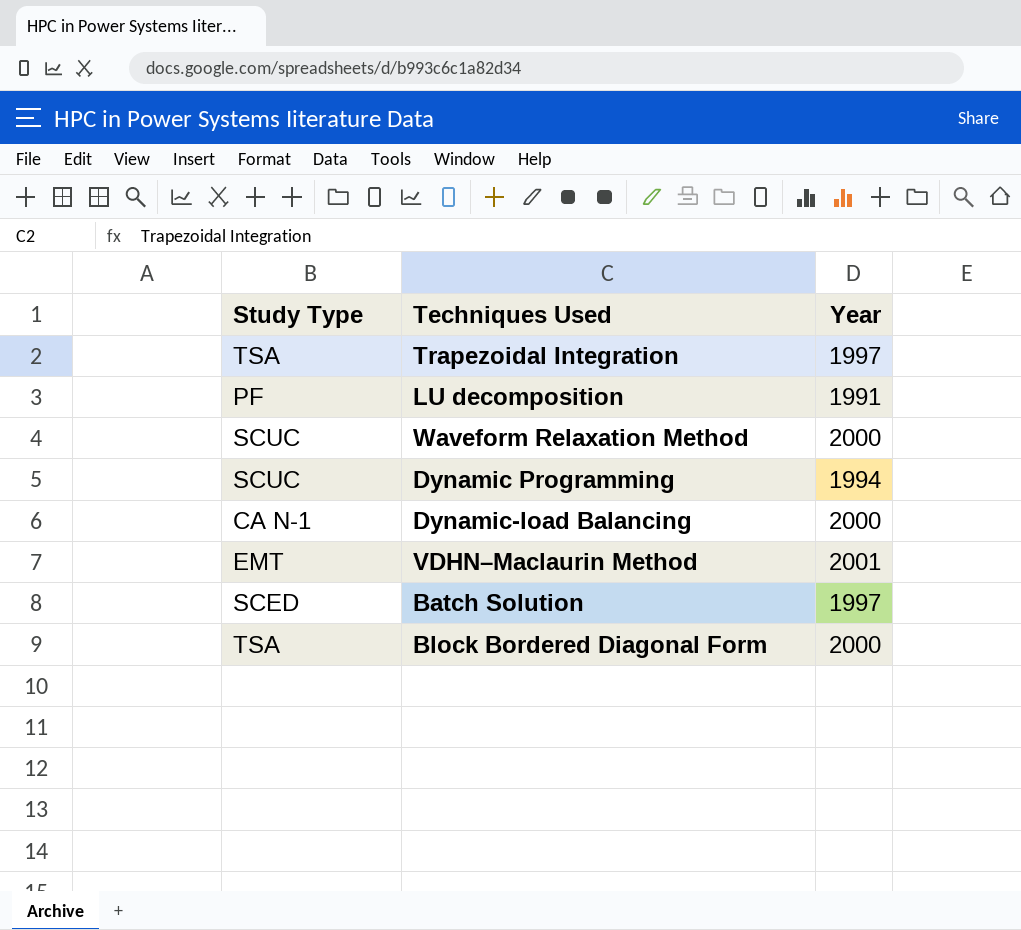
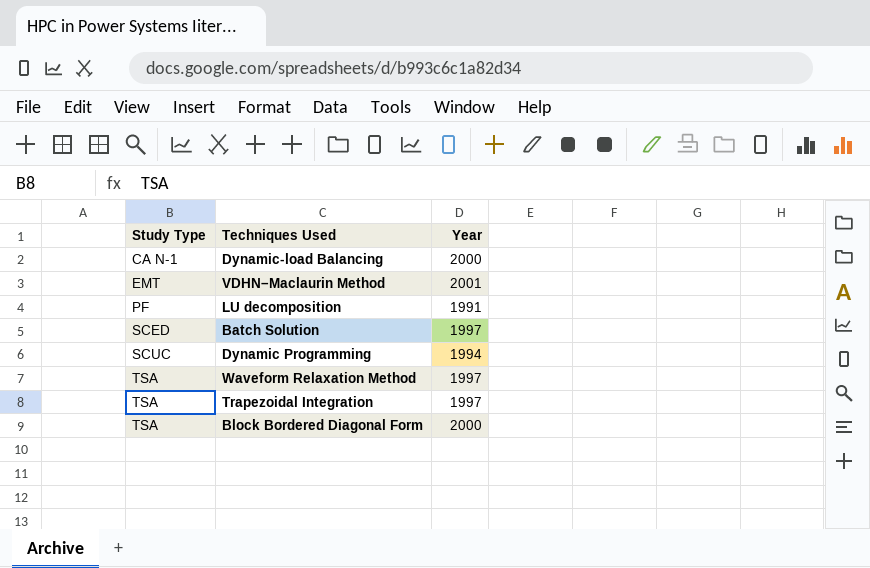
row order: none -> Study Type ascending
Waveform Relaxation Method | Study Type: SCUC -> TSA
Waveform Relaxation Method | Year: 2000 -> 1997

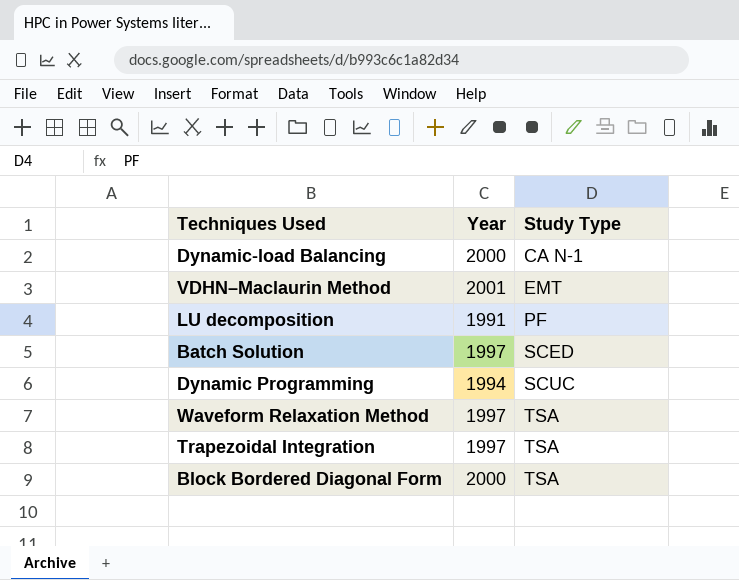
column Study Type | position: 1 -> 3

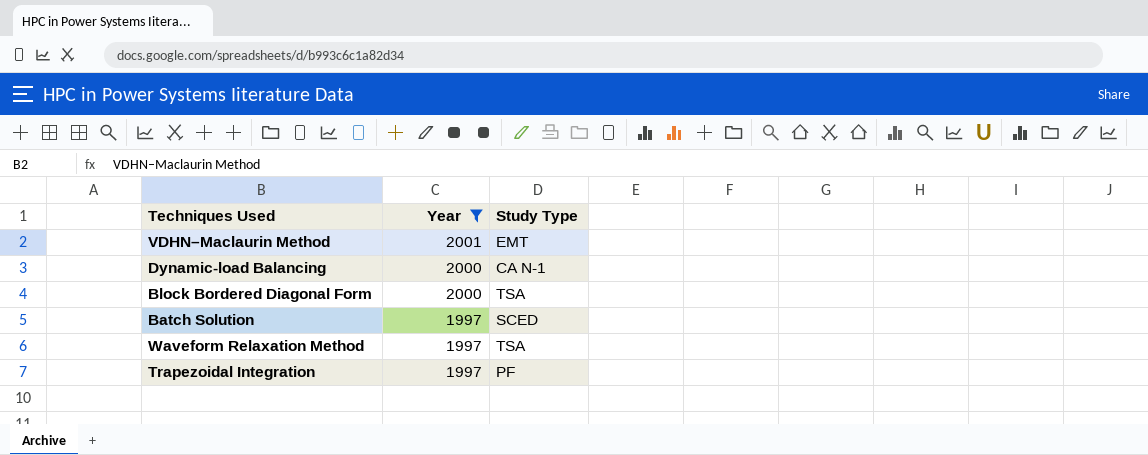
filter: none -> Year >= 1997
row order: Study Type ascending -> Year descending
Trapezoidal Integration | Study Type: TSA -> PF

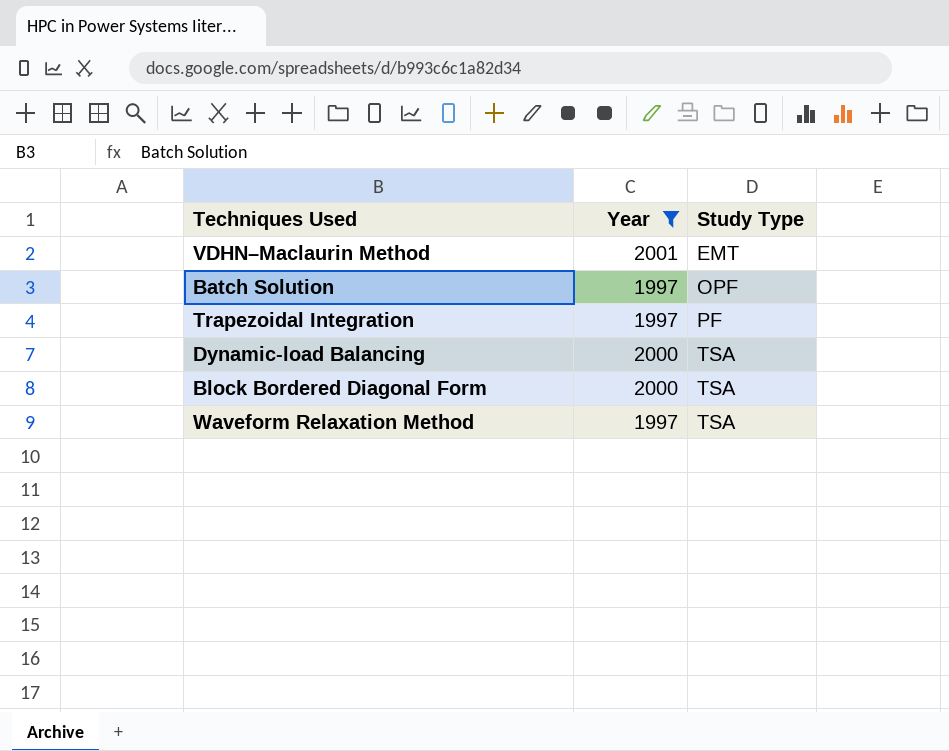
row order: Year descending -> Study Type ascending
Batch Solution | Study Type: SCED -> OPF
Dynamic-load Balancing | Study Type: CA N-1 -> TSA

